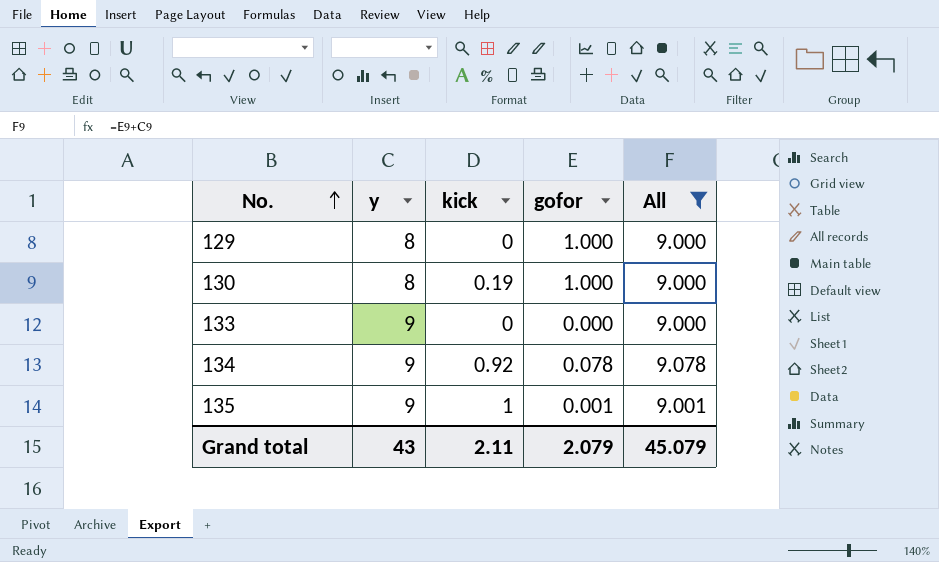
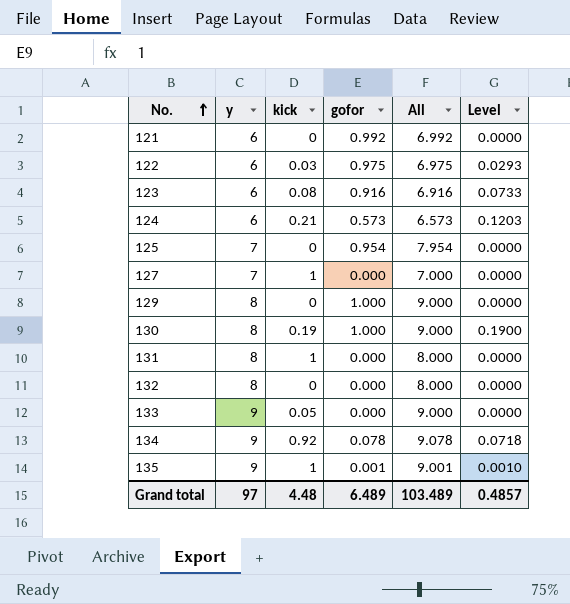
filter: All >= 9.000 -> none
column Level | formula: none -> [kick] * [gofor]
133 | kick: 0 -> 0.05
Grand total | y: 43 -> 97
Grand total | kick: 2.11 -> 4.48
Grand total | gofor: 2.079 -> 6.489
Grand total | All: 45.079 -> 103.489

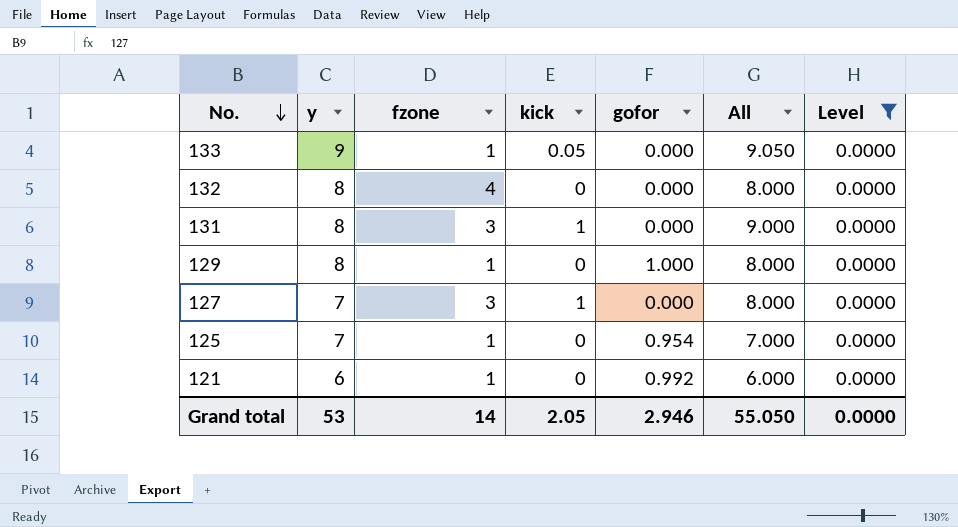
filter: none -> Level = 0.0000
row order: No. ascending -> No. descending
column fzone | position: none -> 3
column All | formula: [y] + [gofor] -> [y] + [kick]
Grand total | y: 97 -> 53
Grand total | kick: 4.48 -> 2.05
Grand total | gofor: 6.489 -> 2.946
Grand total | All: 103.489 -> 55.050
Grand total | Level: 0.4857 -> 0.0000

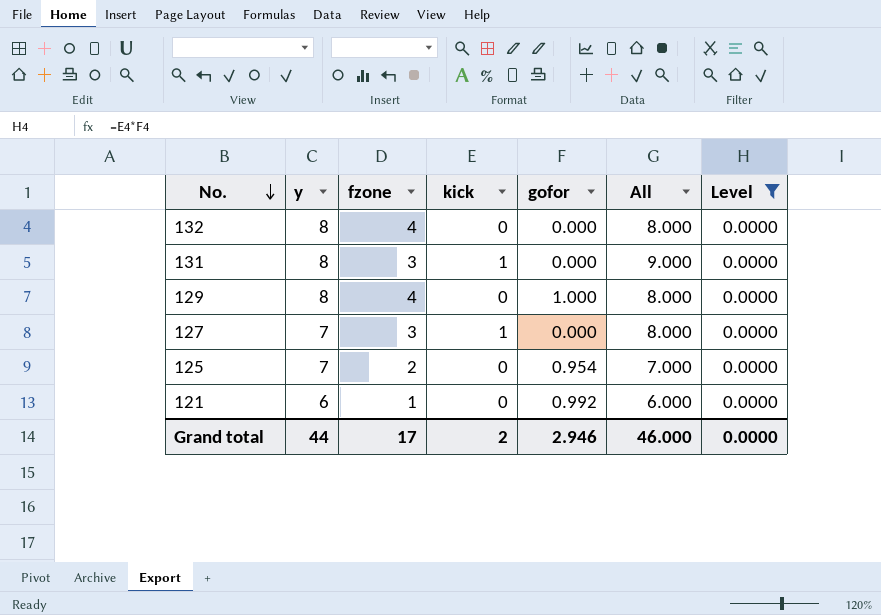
row 133: 9 | 1 | 0.05 | 0.000 | 9.050 | 0.0000 -> none
129 | fzone: 1 -> 4
125 | fzone: 1 -> 2
Grand total | y: 53 -> 44
Grand total | fzone: 14 -> 17
Grand total | kick: 2.05 -> 2
Grand total | All: 55.050 -> 46.000

